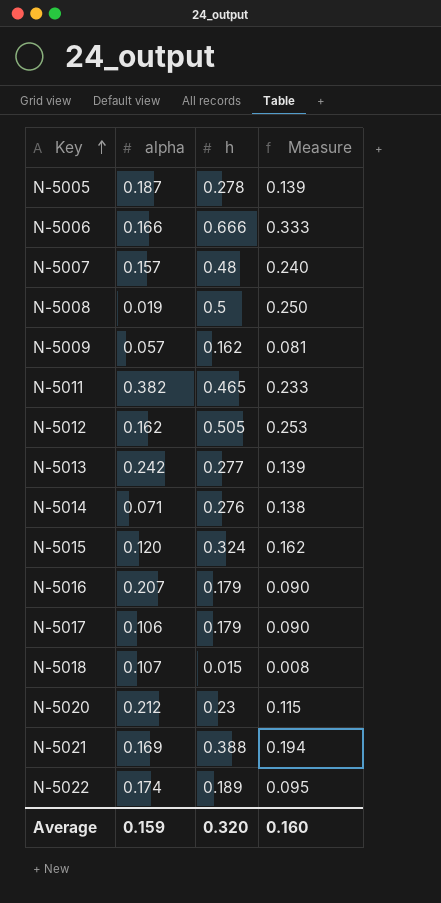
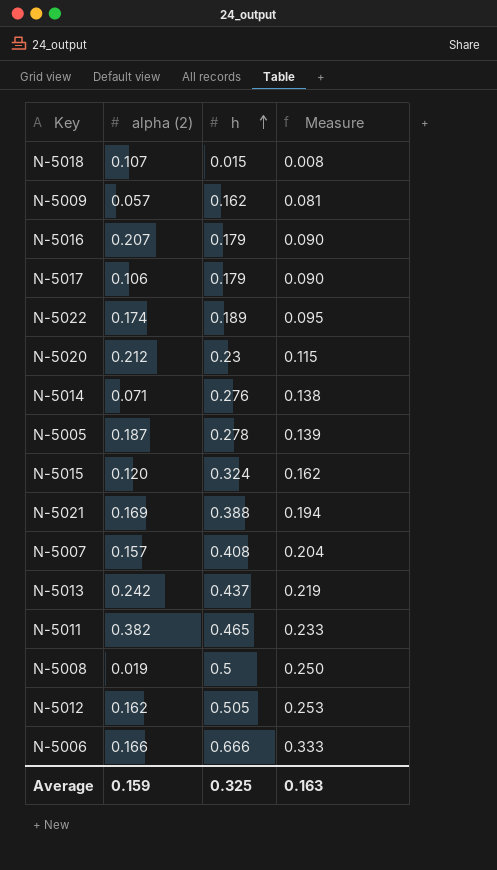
row order: Key ascending -> h ascending
column name: alpha -> alpha (2)
N-5007 | h: 0.48 -> 0.408
N-5007 | Measure: 0.240 -> 0.204
N-5013 | h: 0.277 -> 0.437
N-5013 | Measure: 0.139 -> 0.219
Average | h: 0.320 -> 0.325
Average | Measure: 0.160 -> 0.163

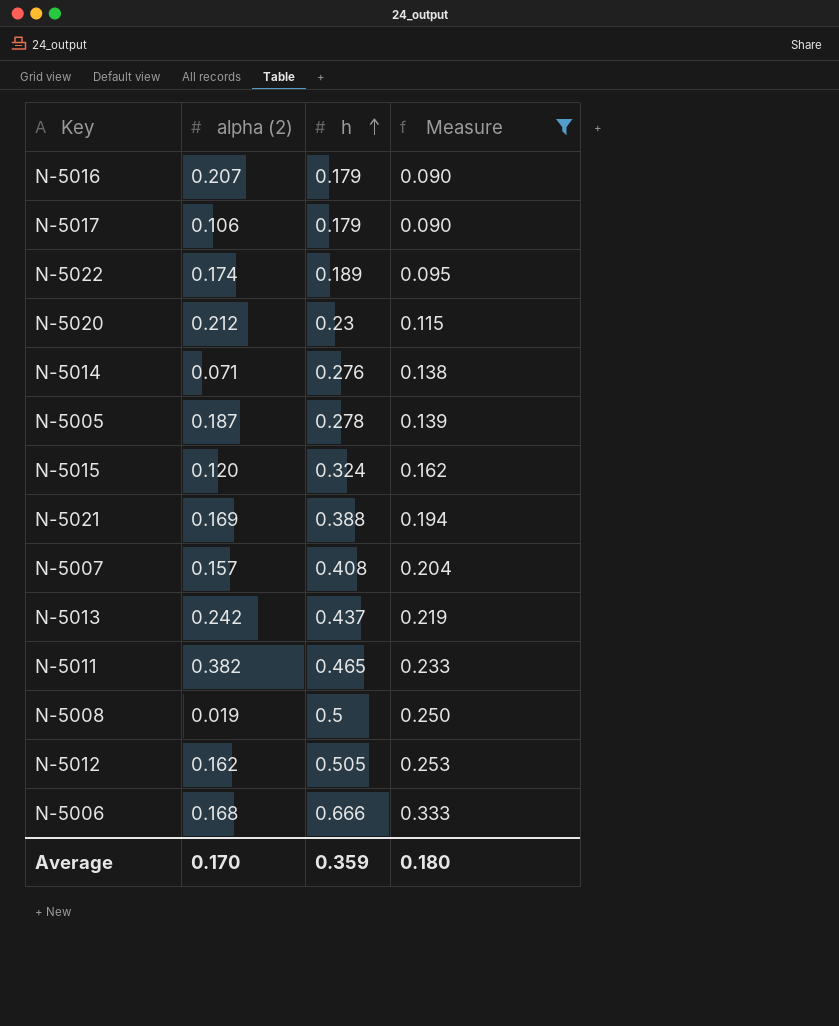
filter: none -> Measure >= 0.090
N-5006 | alpha (2): 0.166 -> 0.168
Average | alpha (2): 0.159 -> 0.170
Average | h: 0.325 -> 0.359
Average | Measure: 0.163 -> 0.180

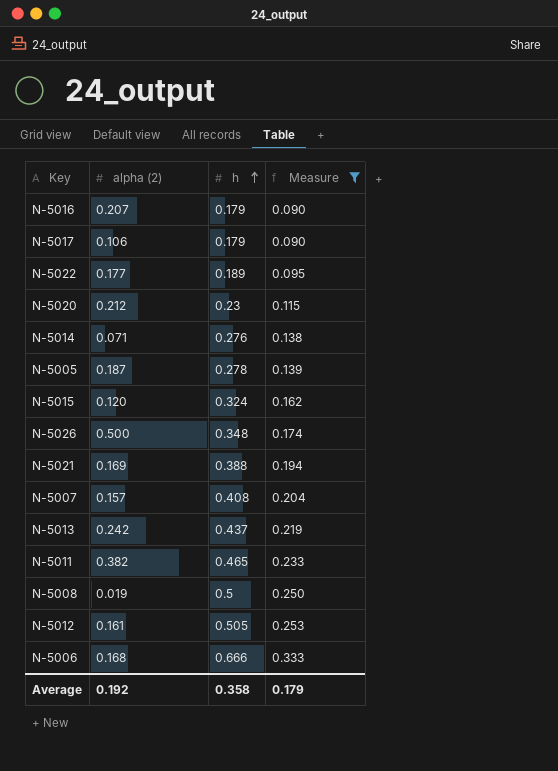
N-5022 | alpha (2): 0.174 -> 0.177
row N-5026: none -> 0.500 | 0.348 | 0.174
N-5012 | alpha (2): 0.162 -> 0.161
Average | alpha (2): 0.170 -> 0.192
Average | h: 0.359 -> 0.358
Average | Measure: 0.180 -> 0.179

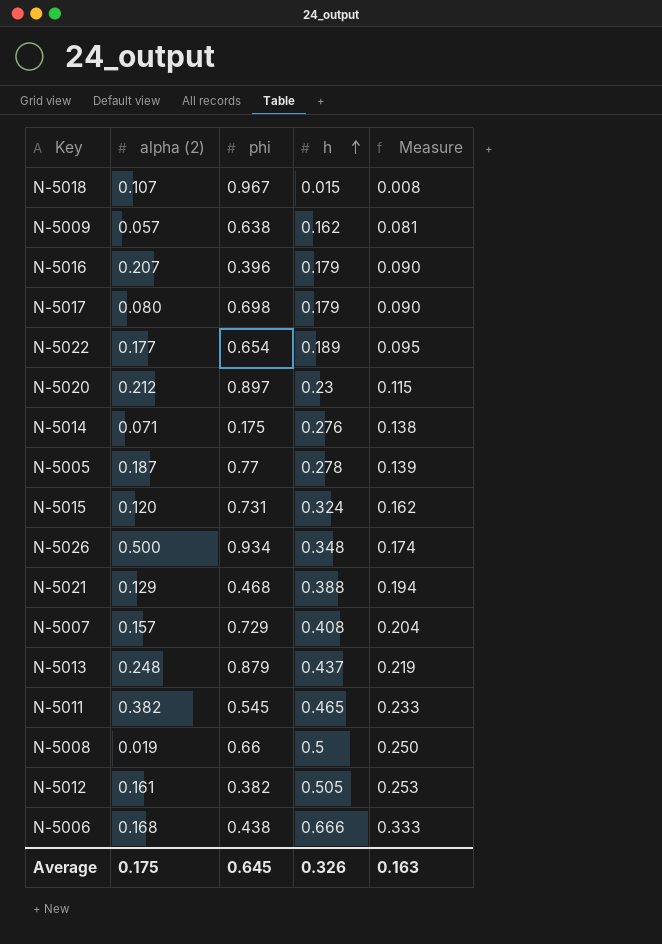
filter: Measure >= 0.090 -> none
column phi | position: none -> 3
N-5017 | alpha (2): 0.106 -> 0.080
N-5021 | alpha (2): 0.169 -> 0.129
N-5013 | alpha (2): 0.242 -> 0.248
Average | alpha (2): 0.192 -> 0.175
Average | h: 0.358 -> 0.326
Average | Measure: 0.179 -> 0.163

